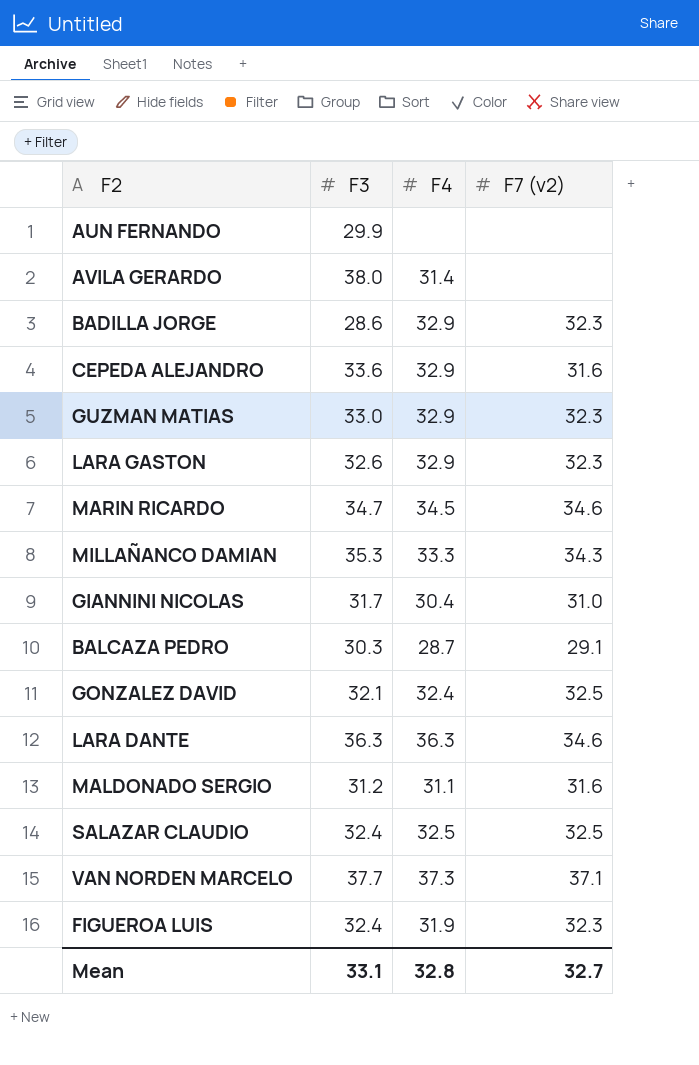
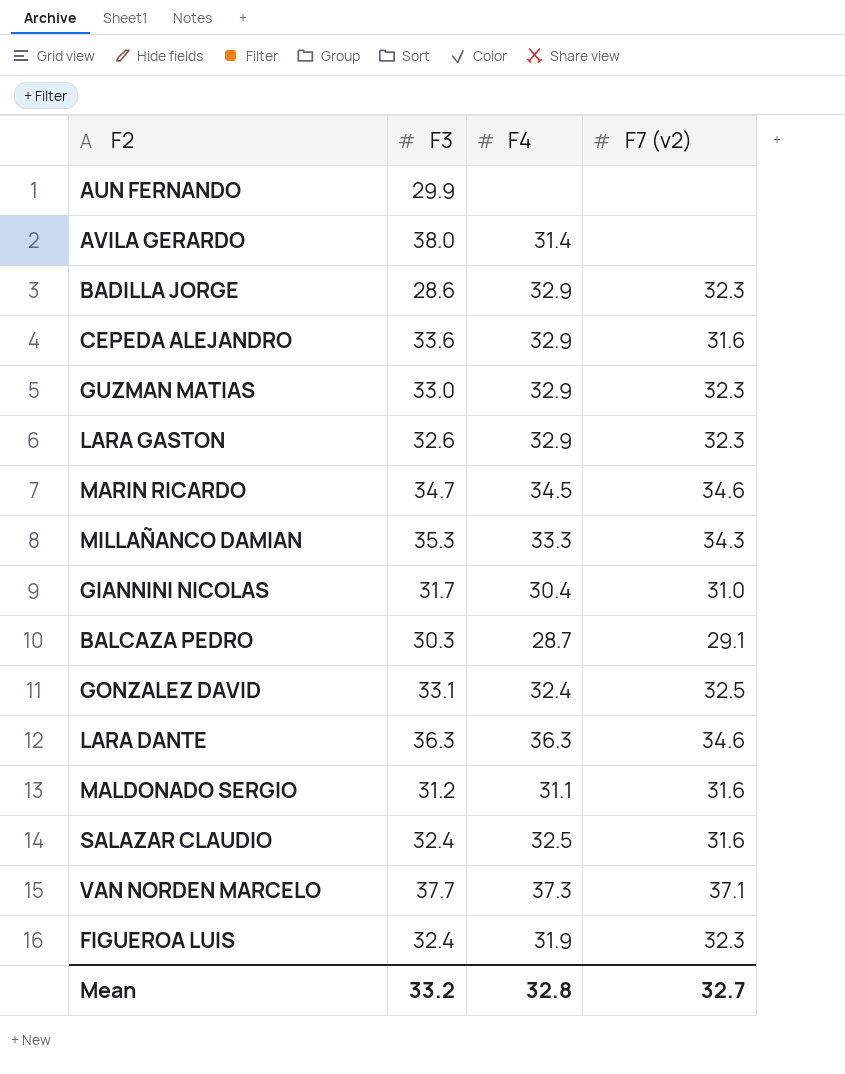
GONZALEZ DAVID | F3: 32.1 -> 33.1
SALAZAR CLAUDIO | F7 (v2): 32.5 -> 31.6
Mean | F3: 33.1 -> 33.2

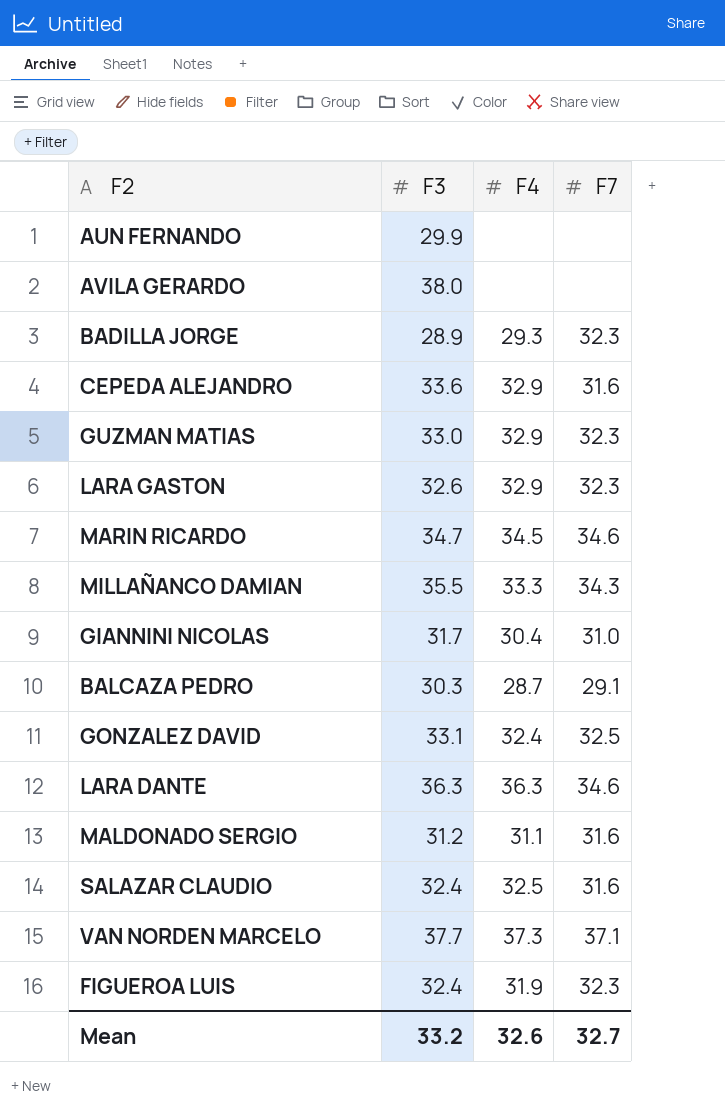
column name: F7 (v2) -> F7
AVILA GERARDO | F4: 31.4 -> none
BADILLA JORGE | F3: 28.6 -> 28.9
BADILLA JORGE | F4: 32.9 -> 29.3
MILLAÑANCO DAMIAN | F3: 35.3 -> 35.5
Mean | F4: 32.8 -> 32.6

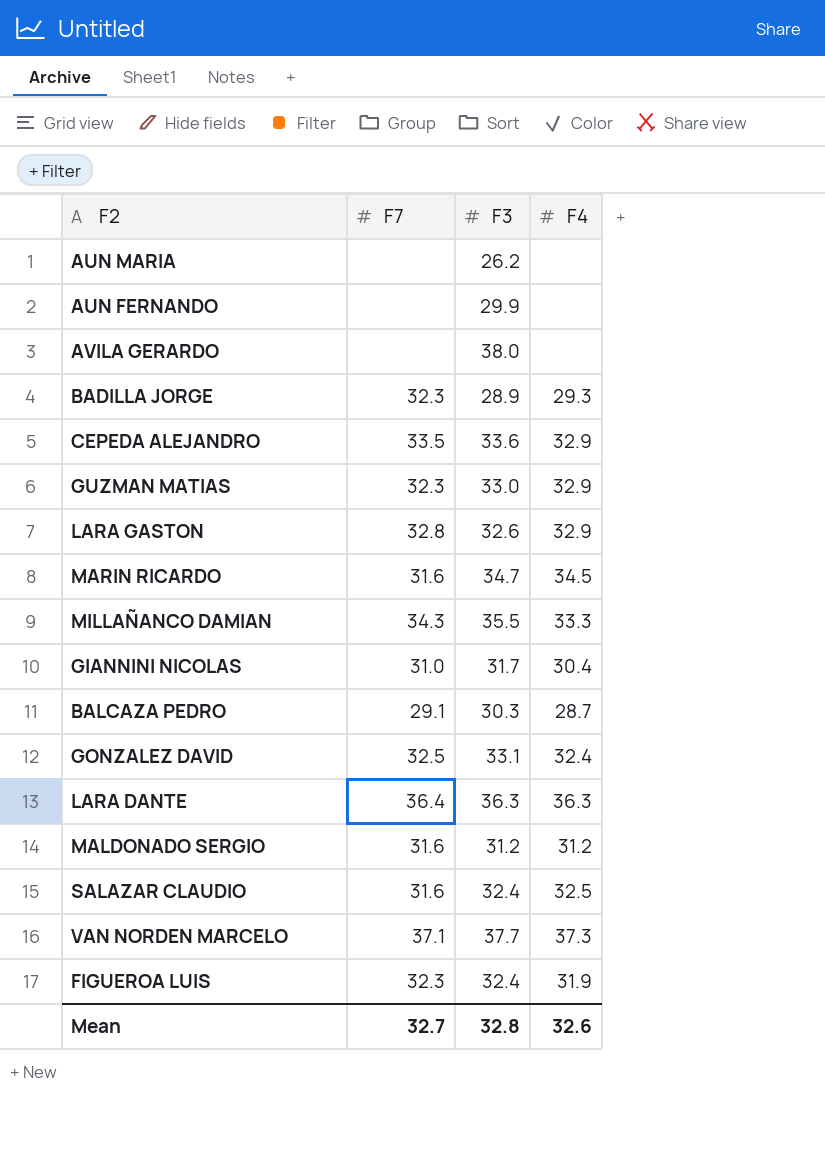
column F7 | position: 4 -> 2
row AUN MARIA: none -> none | 26.2 | none
CEPEDA ALEJANDRO | F7: 31.6 -> 33.5
LARA GASTON | F7: 32.3 -> 32.8
MARIN RICARDO | F7: 34.6 -> 31.6
LARA DANTE | F7: 34.6 -> 36.4
MALDONADO SERGIO | F4: 31.1 -> 31.2
Mean | F3: 33.2 -> 32.8

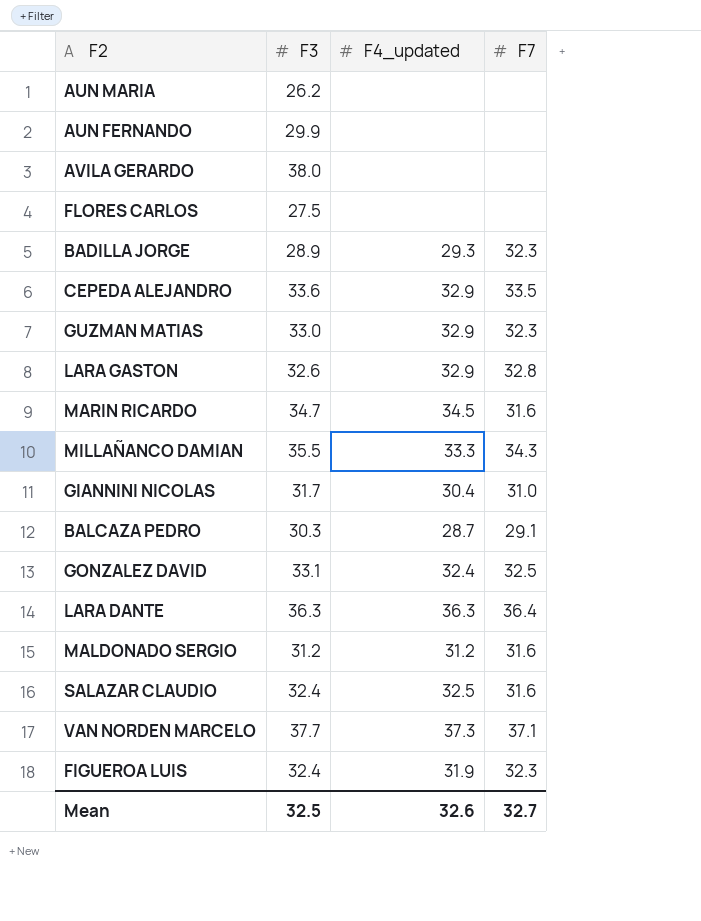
column name: F4 -> F4_updated
column F7 | position: 2 -> 4
row FLORES CARLOS: none -> 27.5 | none | none
Mean | F3: 32.8 -> 32.5

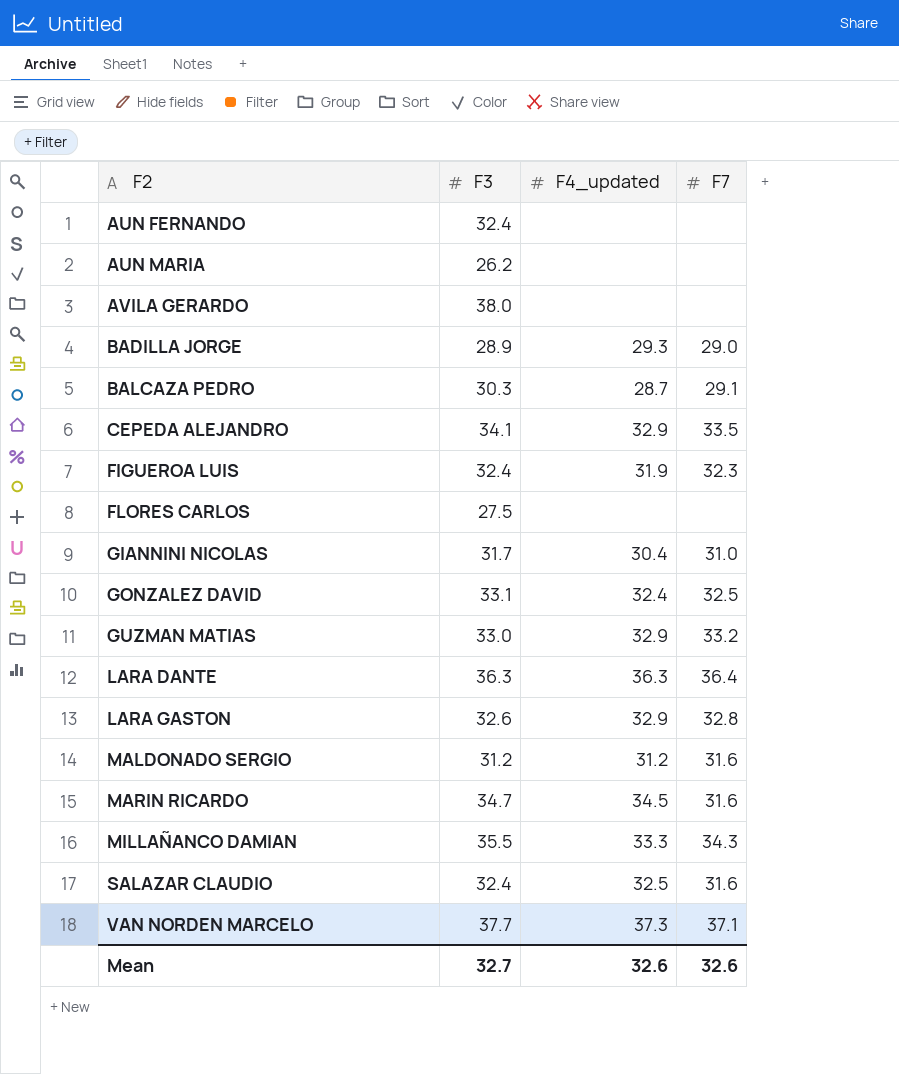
row order: none -> F2 ascending
AUN FERNANDO | F3: 29.9 -> 32.4
BADILLA JORGE | F7: 32.3 -> 29.0
CEPEDA ALEJANDRO | F3: 33.6 -> 34.1
GUZMAN MATIAS | F7: 32.3 -> 33.2
Mean | F3: 32.5 -> 32.7
Mean | F7: 32.7 -> 32.6

